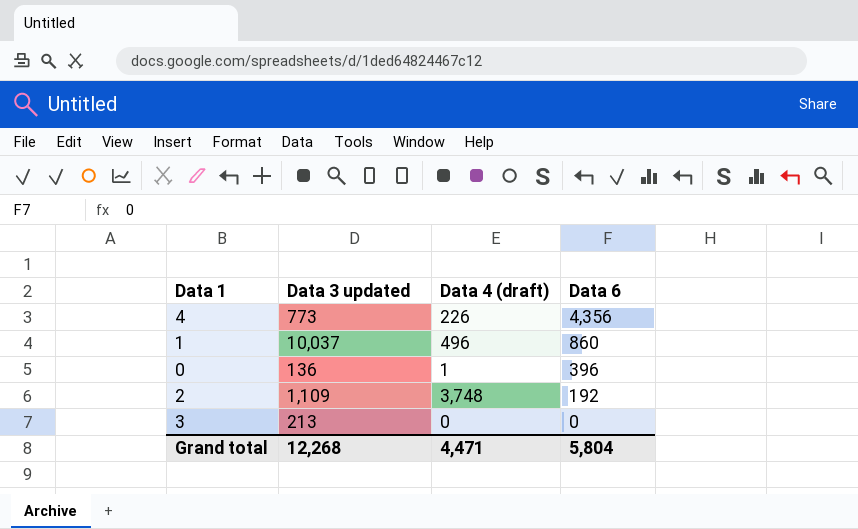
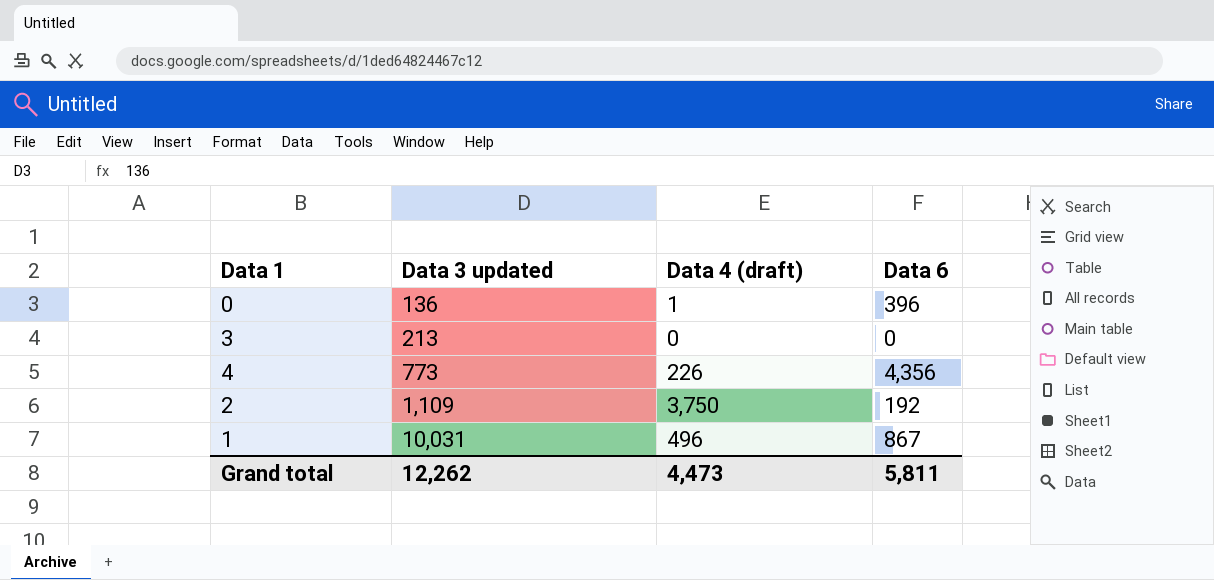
row order: Data 6 descending -> Data 3 updated ascending
2 | Data 4 (draft): 3,748 -> 3,750
1 | Data 3 updated: 10,037 -> 10,031
1 | Data 6: 860 -> 867
Grand total | Data 3 updated: 12,268 -> 12,262
Grand total | Data 4 (draft): 4,471 -> 4,473
Grand total | Data 6: 5,804 -> 5,811

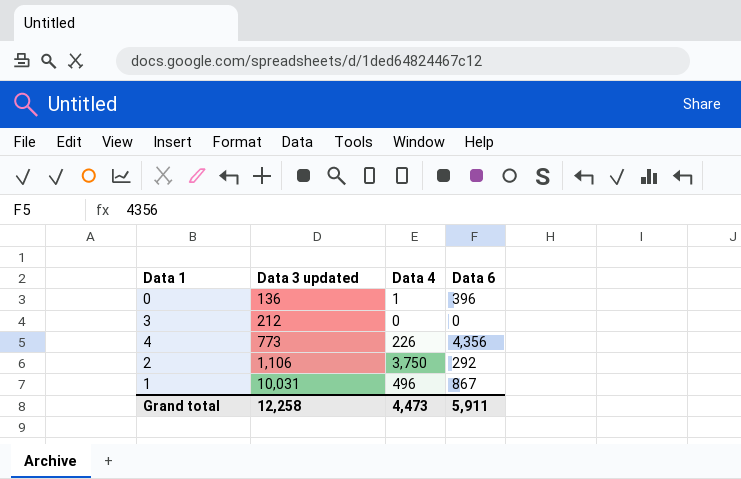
column name: Data 4 (draft) -> Data 4
3 | Data 3 updated: 213 -> 212
2 | Data 3 updated: 1,109 -> 1,106
2 | Data 6: 192 -> 292
Grand total | Data 3 updated: 12,262 -> 12,258
Grand total | Data 6: 5,811 -> 5,911

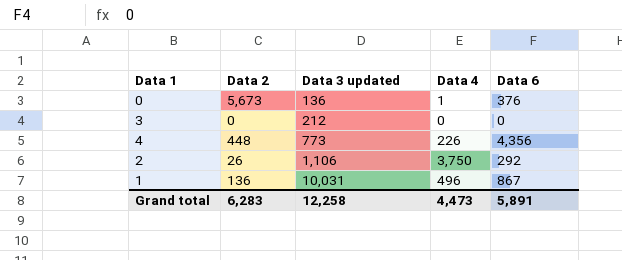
column Data 2 | position: none -> 2
0 | Data 6: 396 -> 376
Grand total | Data 6: 5,911 -> 5,891

